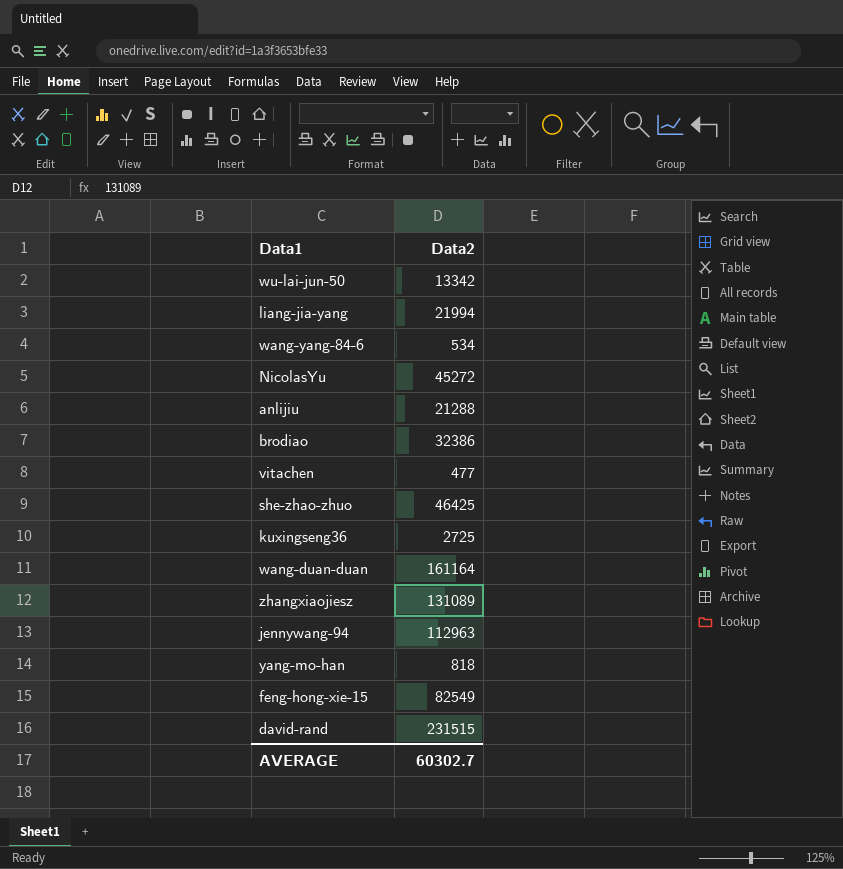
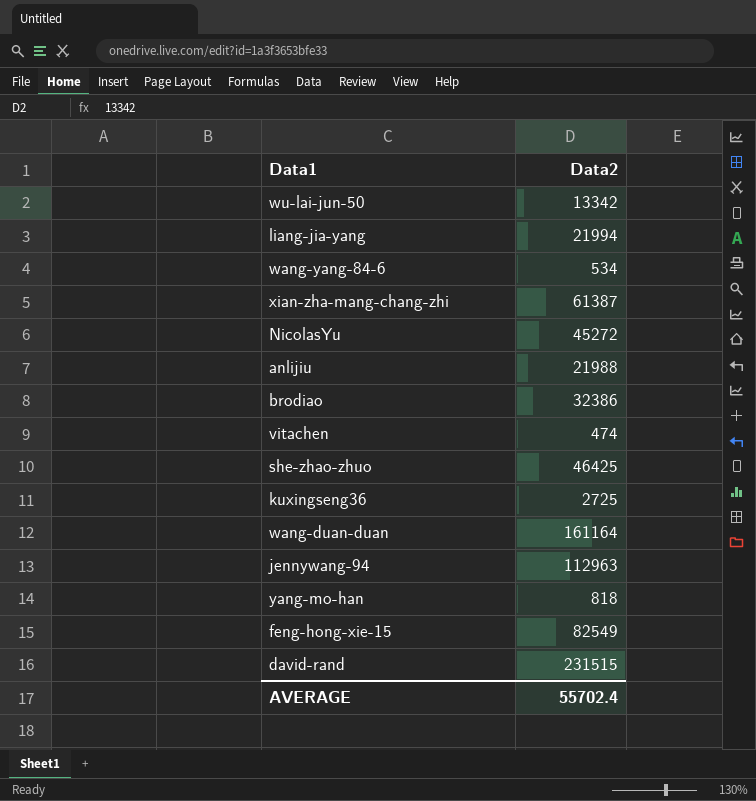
row zhangxiaojiesz: 131089 -> none
row xian-zha-mang-chang-zhi: none -> 61387
anlijiu | Data2: 21288 -> 21988
vitachen | Data2: 477 -> 474
AVERAGE | Data2: 60302.7 -> 55702.4

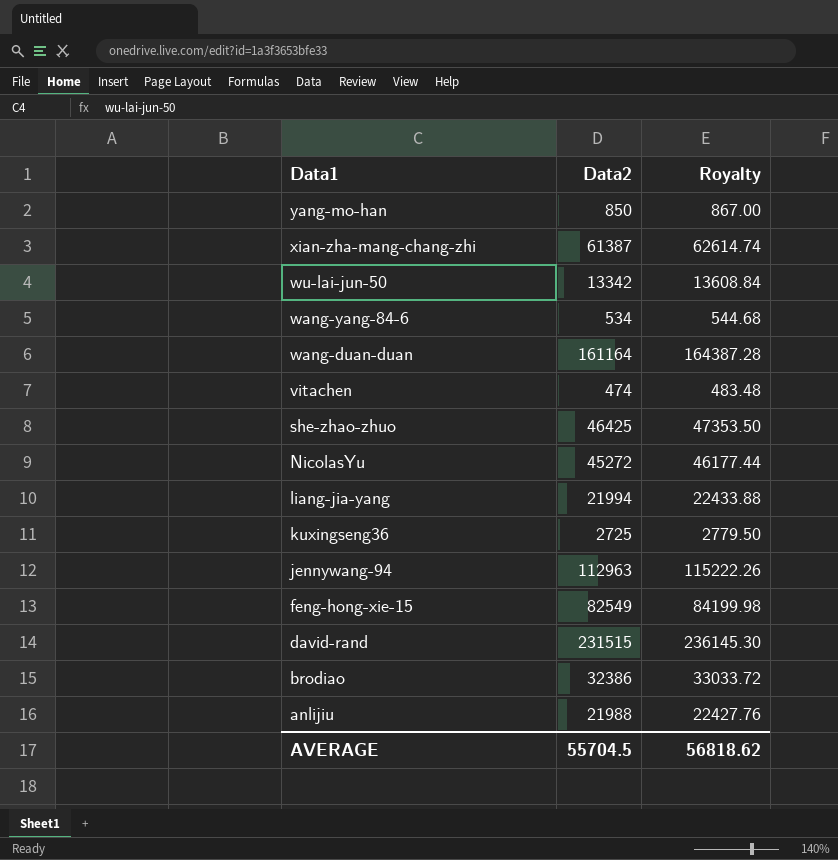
row order: none -> Data1 descending
column Royalty | formula: none -> [Data2] * 1.02
yang-mo-han | Data2: 818 -> 850
AVERAGE | Data2: 55702.4 -> 55704.5

